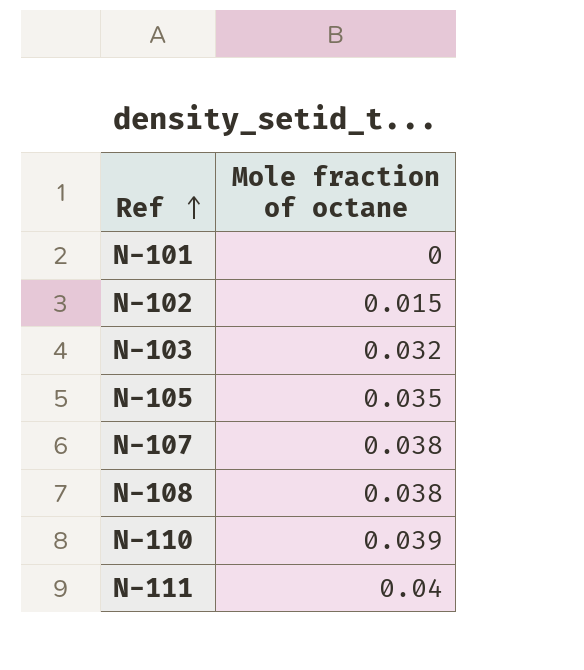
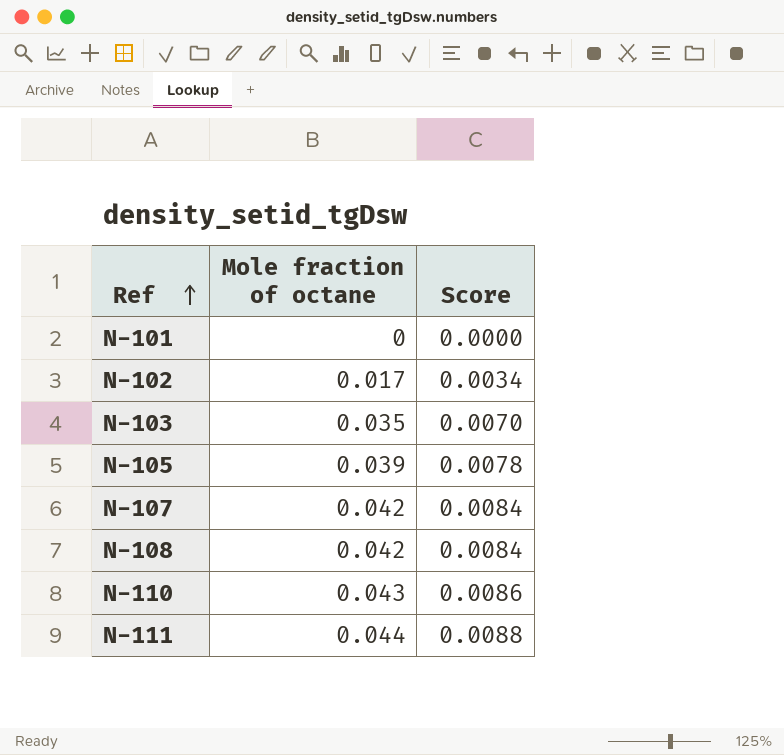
column Score | formula: none -> [Mole fraction of octane] * 0.2
N-102 | Mole fraction of octane: 0.015 -> 0.017
N-103 | Mole fraction of octane: 0.032 -> 0.035
N-105 | Mole fraction of octane: 0.035 -> 0.039
N-107 | Mole fraction of octane: 0.038 -> 0.042
N-108 | Mole fraction of octane: 0.038 -> 0.042
N-110 | Mole fraction of octane: 0.039 -> 0.043
N-111 | Mole fraction of octane: 0.04 -> 0.044

